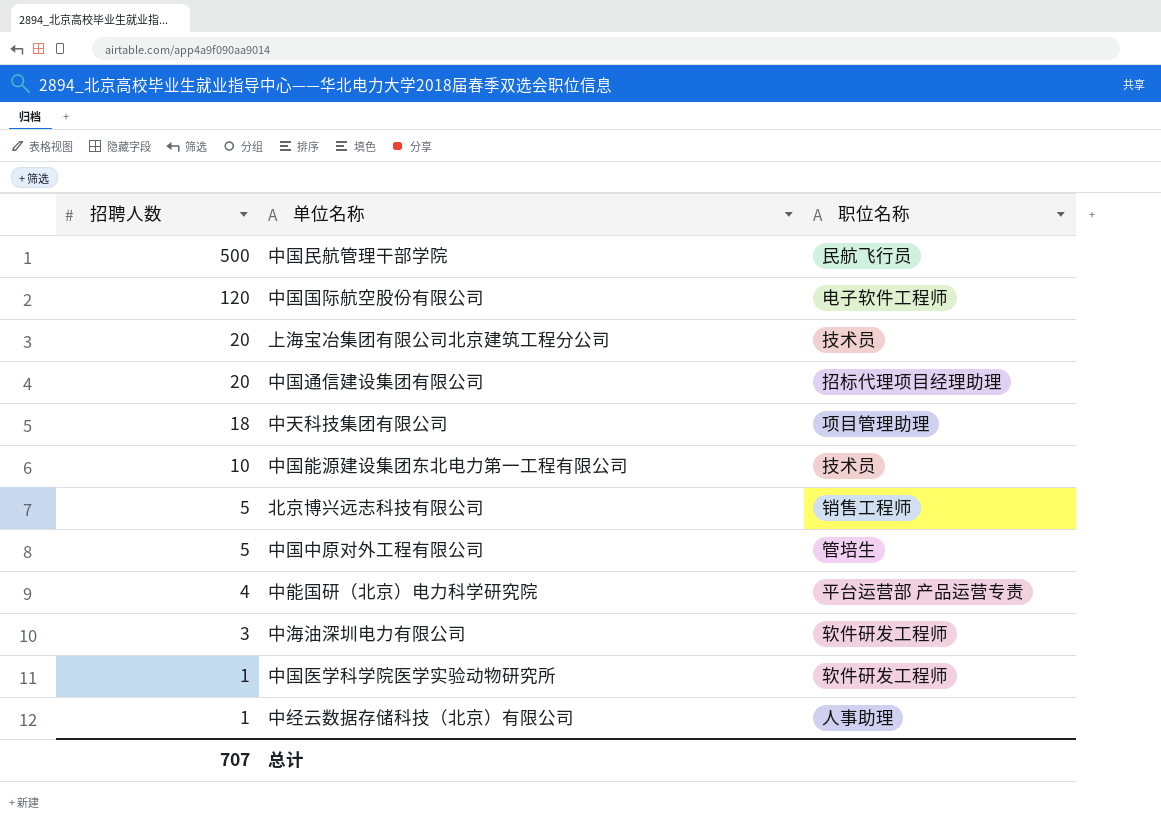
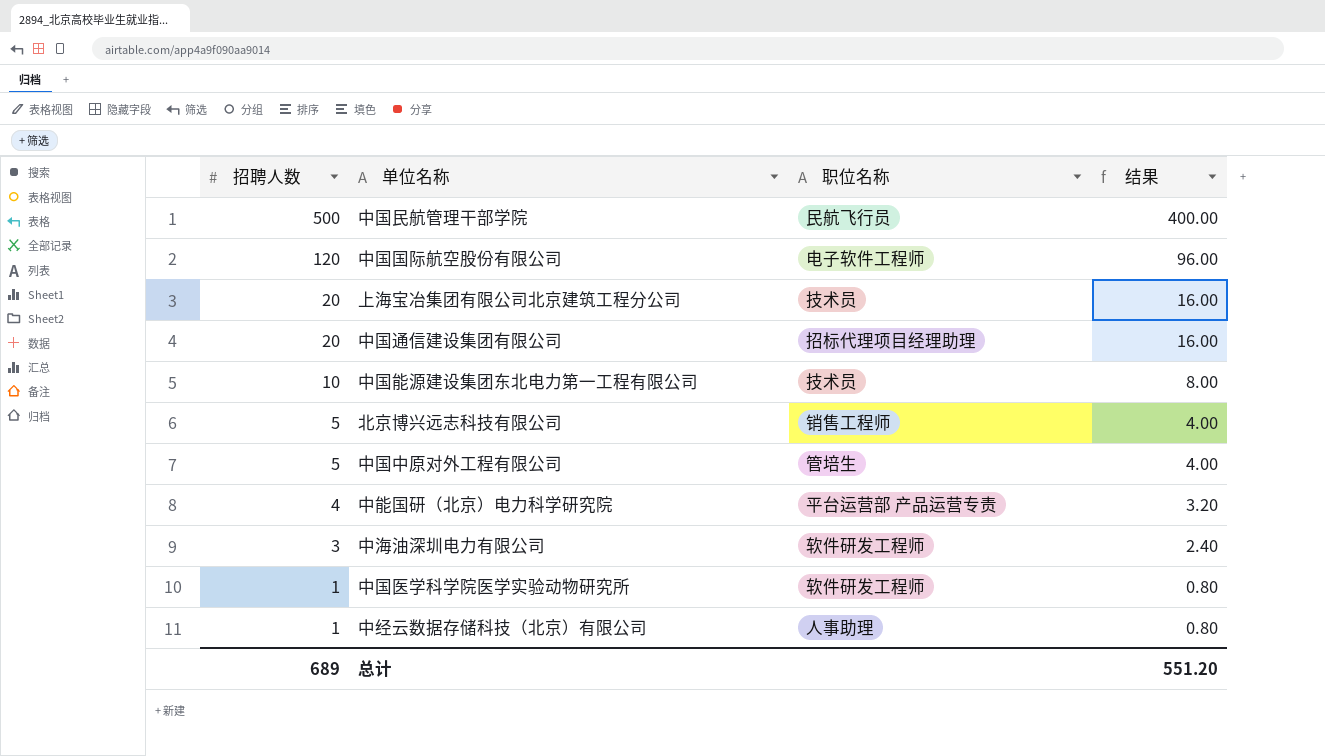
column 结果 | formula: none -> [招聘人数] * 0.8
row 中天科技集团有限公司: 18 | 项目管理助理 -> none
总计 | 招聘人数: 707 -> 689

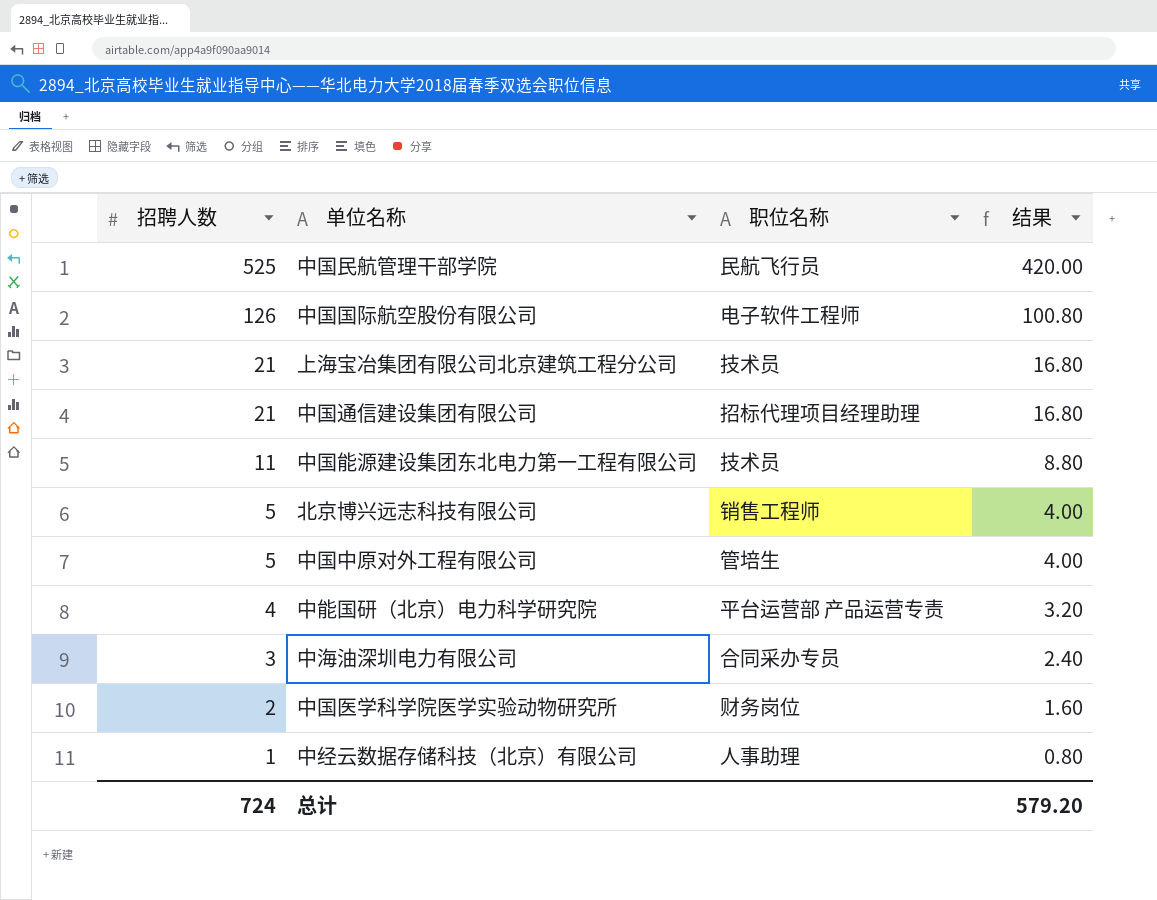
中国民航管理干部学院 | 招聘人数: 500 -> 525
中国民航管理干部学院 | 结果: 400.00 -> 420.00
中国国际航空股份有限公司 | 招聘人数: 120 -> 126
中国国际航空股份有限公司 | 结果: 96.00 -> 100.80
上海宝冶集团有限公司北京建筑工程分公司 | 招聘人数: 20 -> 21
上海宝冶集团有限公司北京建筑工程分公司 | 结果: 16.00 -> 16.80
中国通信建设集团有限公司 | 招聘人数: 20 -> 21
中国通信建设集团有限公司 | 结果: 16.00 -> 16.80
中国能源建设集团东北电力第一工程有限公司 | 招聘人数: 10 -> 11
中国能源建设集团东北电力第一工程有限公司 | 结果: 8.00 -> 8.80
中海油深圳电力有限公司 | 职位名称: 软件研发工程师 -> 合同采办专员
中国医学科学院医学实验动物研究所 | 招聘人数: 1 -> 2
中国医学科学院医学实验动物研究所 | 职位名称: 软件研发工程师 -> 财务岗位
中国医学科学院医学实验动物研究所 | 结果: 0.80 -> 1.60
总计 | 招聘人数: 689 -> 724
总计 | 结果: 551.20 -> 579.20

